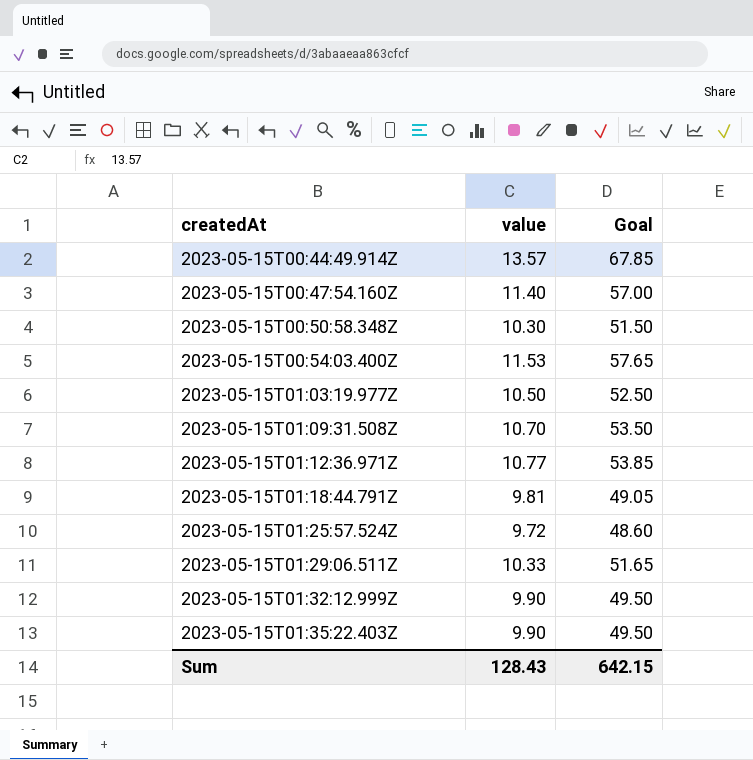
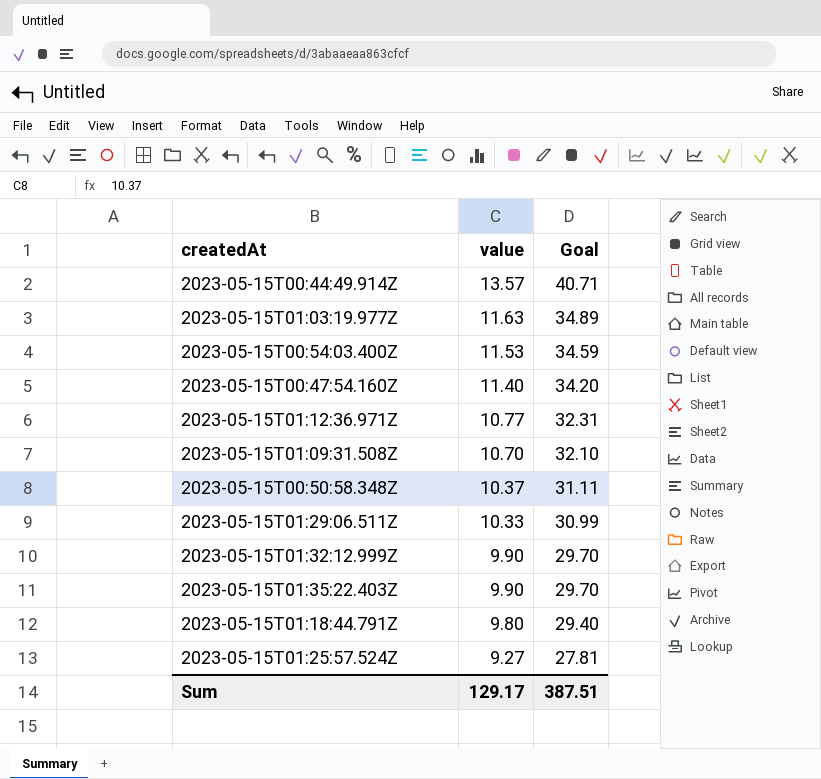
row order: createdAt ascending -> value descending
column Goal | formula: [value] * 5 -> [value] * 3
2023-05-15T01:03:19.977Z | value: 10.50 -> 11.63
2023-05-15T00:50:58.348Z | value: 10.30 -> 10.37
2023-05-15T01:18:44.791Z | value: 9.81 -> 9.80
2023-05-15T01:25:57.524Z | value: 9.72 -> 9.27
Sum | value: 128.43 -> 129.17
Sum | Goal: 642.15 -> 387.51

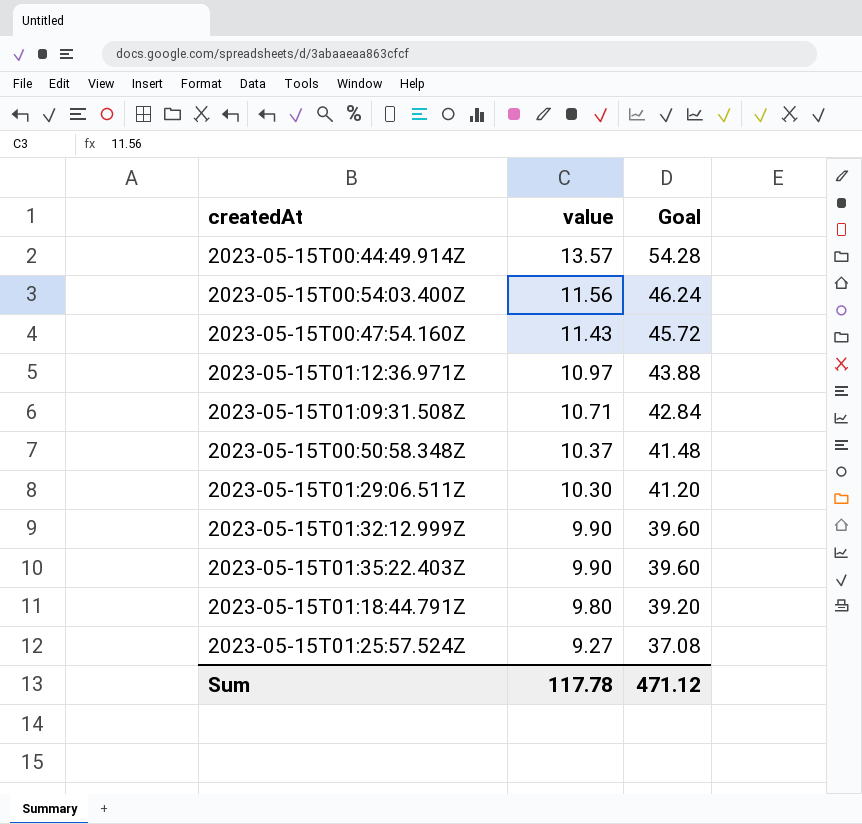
column Goal | formula: [value] * 3 -> [value] * 4
row 2023-05-15T01:03:19.977Z: 11.63 | 34.89 -> none
2023-05-15T00:54:03.400Z | value: 11.53 -> 11.56
2023-05-15T00:47:54.160Z | value: 11.40 -> 11.43
2023-05-15T01:12:36.971Z | value: 10.77 -> 10.97
2023-05-15T01:09:31.508Z | value: 10.70 -> 10.71
2023-05-15T01:29:06.511Z | value: 10.33 -> 10.30
Sum | value: 129.17 -> 117.78
Sum | Goal: 387.51 -> 471.12

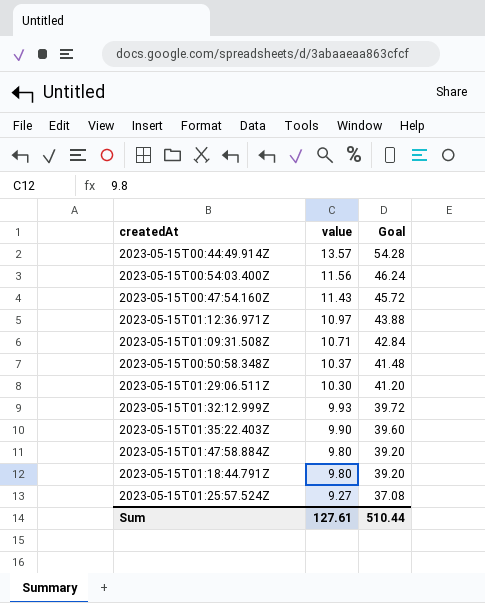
2023-05-15T01:32:12.999Z | value: 9.90 -> 9.93
2023-05-15T01:32:12.999Z | Goal: 39.60 -> 39.72
row 2023-05-15T01:47:58.884Z: none -> 9.80 | 39.20
Sum | value: 117.78 -> 127.61
Sum | Goal: 471.12 -> 510.44

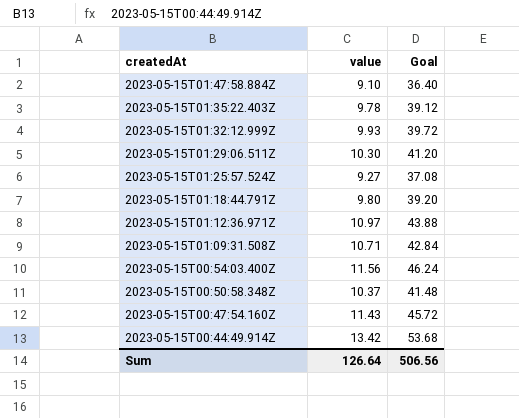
row order: value descending -> createdAt descending
2023-05-15T01:47:58.884Z | value: 9.80 -> 9.10
2023-05-15T01:47:58.884Z | Goal: 39.20 -> 36.40
2023-05-15T01:35:22.403Z | value: 9.90 -> 9.78
2023-05-15T01:35:22.403Z | Goal: 39.60 -> 39.12
2023-05-15T00:44:49.914Z | value: 13.57 -> 13.42
2023-05-15T00:44:49.914Z | Goal: 54.28 -> 53.68
Sum | value: 127.61 -> 126.64
Sum | Goal: 510.44 -> 506.56

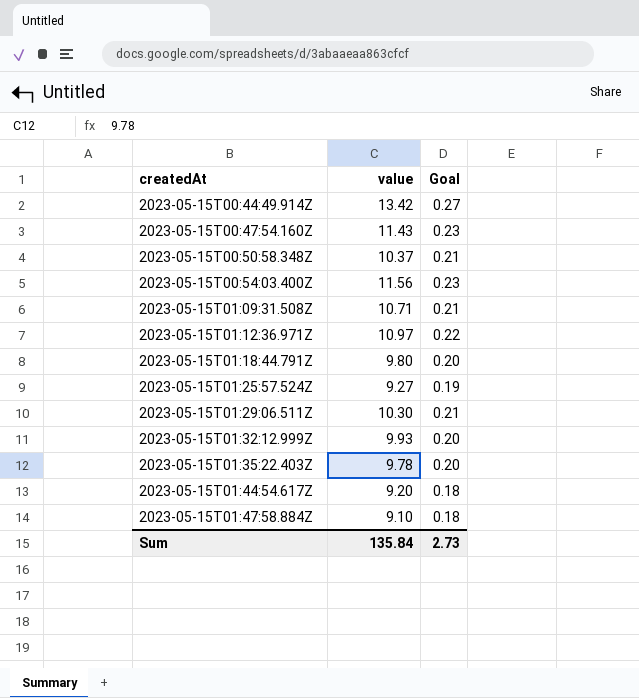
row order: createdAt descending -> createdAt ascending
column Goal | formula: [value] * 4 -> [value] * 0.02
row 2023-05-15T01:44:54.617Z: none -> 9.20 | 0.18
Sum | value: 126.64 -> 135.84
Sum | Goal: 506.56 -> 2.73

